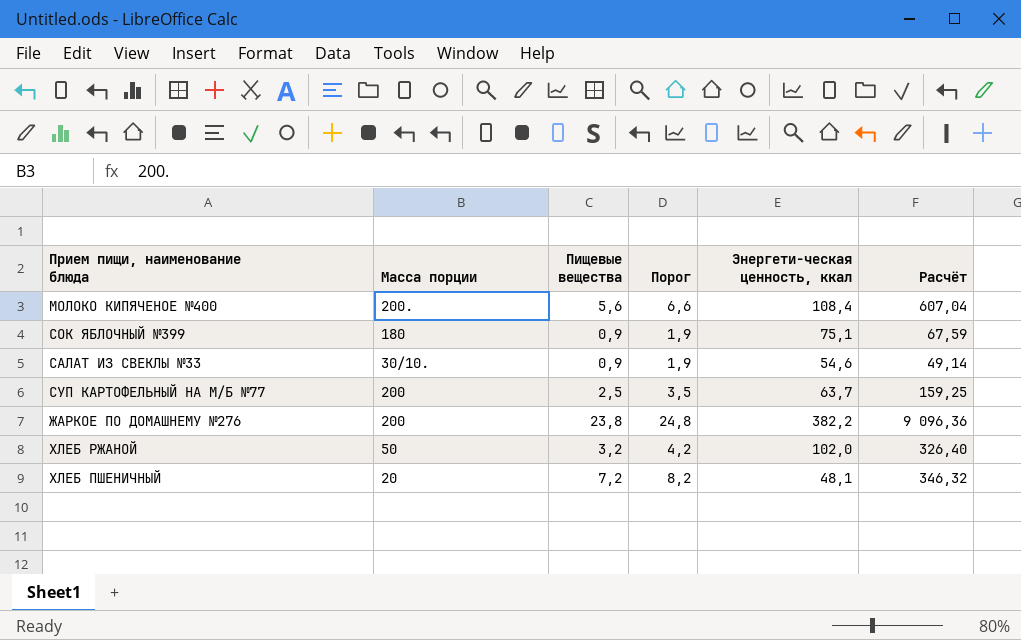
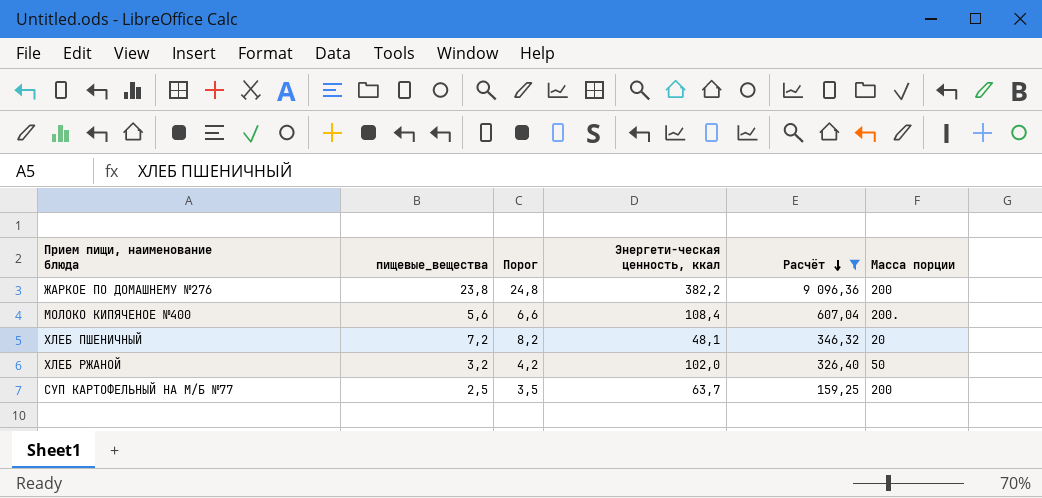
filter: none -> Расчёт >= 159,25
row order: none -> Расчёт descending
column name: Пищевые вещества -> пищевые_вещества
column Масса порции | position: 2 -> 6

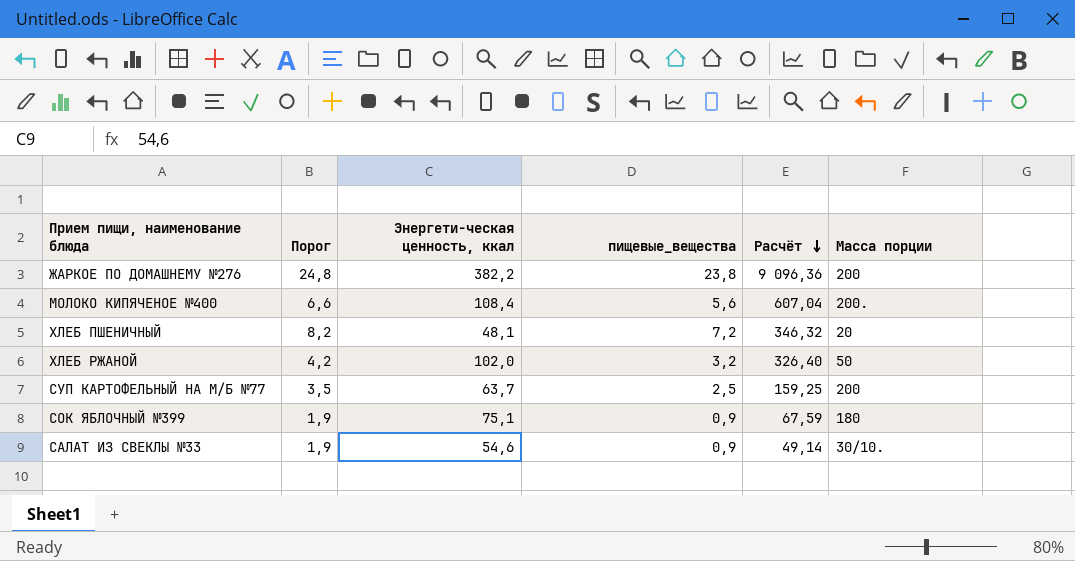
filter: Расчёт >= 159,25 -> none
column пищевые_вещества | position: 2 -> 4

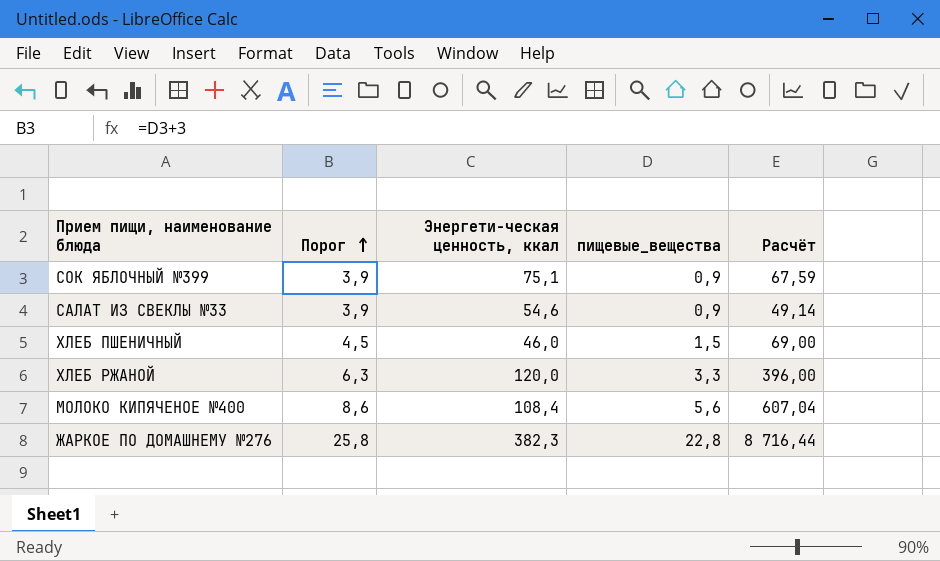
row order: Расчёт descending -> Порог ascending
column Масса порции | position: 6 -> none
column Порог | formula: [пищевые_вещества] + 1 -> [пищевые_вещества] + 3
row СУП КАРТОФЕЛЬНЫЙ НА М/Б №77: 3,5 | 63,7 | 2,5 | 159,25 | 200 -> none
ХЛЕБ ПШЕНИЧНЫЙ | Энергети-ческая ценность, ккал: 48,1 -> 46,0
ХЛЕБ ПШЕНИЧНЫЙ | пищевые_вещества: 7,2 -> 1,5
ХЛЕБ ПШЕНИЧНЫЙ | Расчёт: 346,32 -> 69,00
ХЛЕБ РЖАНОЙ | Энергети-ческая ценность, ккал: 102,0 -> 120,0
ХЛЕБ РЖАНОЙ | пищевые_вещества: 3,2 -> 3,3
ХЛЕБ РЖАНОЙ | Расчёт: 326,40 -> 396,00
ЖАРКОЕ ПО ДОМАШНЕМУ №276 | Энергети-ческая ценность, ккал: 382,2 -> 382,3
ЖАРКОЕ ПО ДОМАШНЕМУ №276 | пищевые_вещества: 23,8 -> 22,8
ЖАРКОЕ ПО ДОМАШНЕМУ №276 | Расчёт: 9 096,36 -> 8 716,44

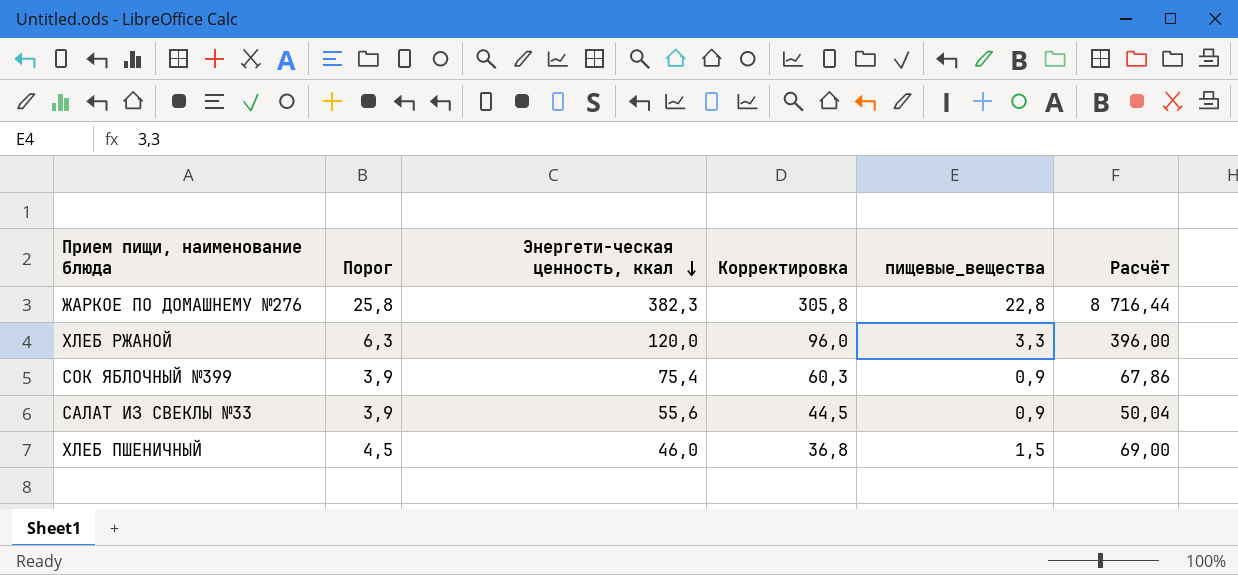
row order: Порог ascending -> Энергети-ческая ценность, ккал descending
column Корректировка | formula: none -> [Энергети-ческая ценность, ккал] * 0,8
row МОЛОКО КИПЯЧЕНОЕ №400: 8,6 | 108,4 | 5,6 | 607,04 -> none
СОК ЯБЛОЧНЫЙ №399 | Энергети-ческая ценность, ккал: 75,1 -> 75,4
СОК ЯБЛОЧНЫЙ №399 | Расчёт: 67,59 -> 67,86
САЛАТ ИЗ СВЕКЛЫ №33 | Энергети-ческая ценность, ккал: 54,6 -> 55,6
САЛАТ ИЗ СВЕКЛЫ №33 | Расчёт: 49,14 -> 50,04

